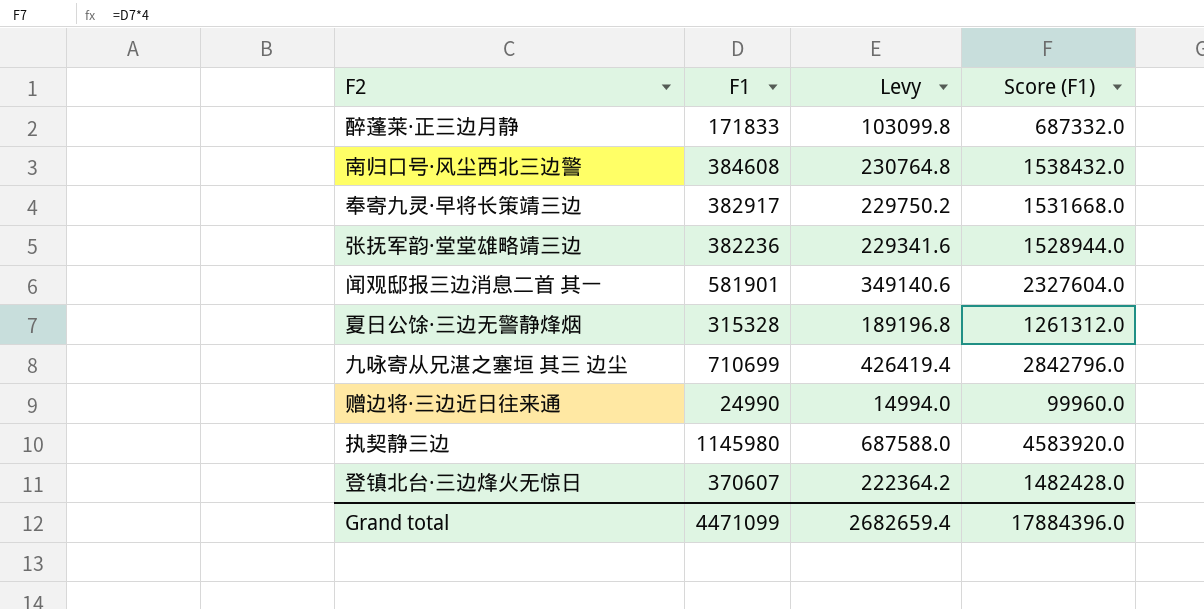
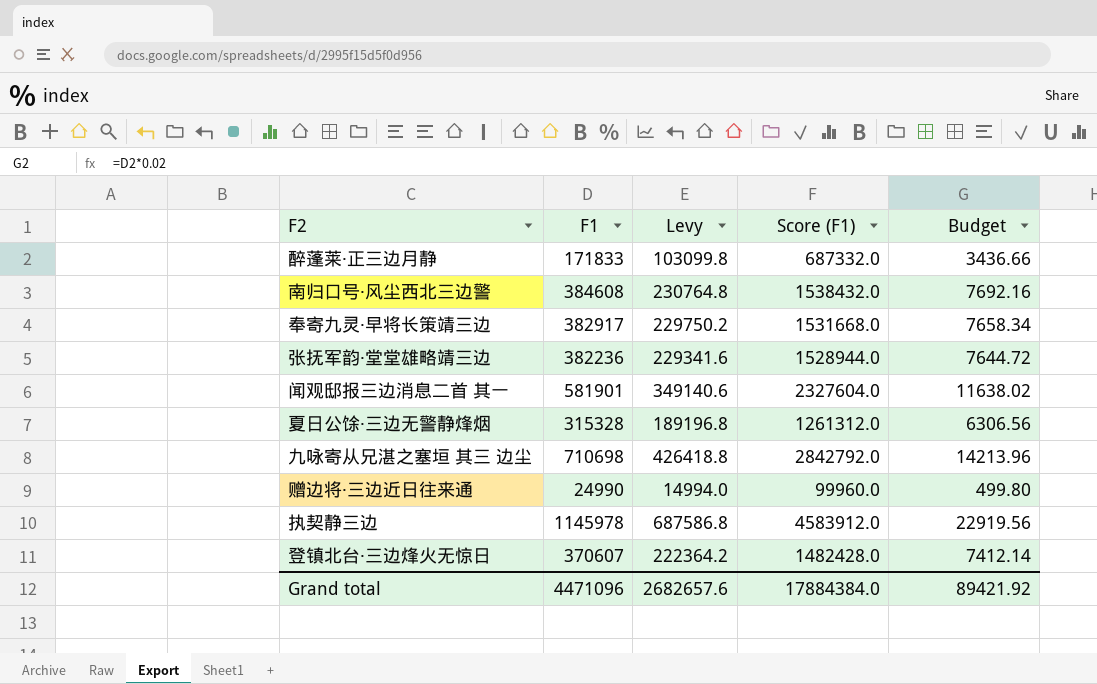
column Budget | formula: none -> [F1] * 0.02
九咏寄从兄湛之塞垣 其三 边尘 | F1: 710699 -> 710698
九咏寄从兄湛之塞垣 其三 边尘 | Levy: 426419.4 -> 426418.8
九咏寄从兄湛之塞垣 其三 边尘 | Score (F1): 2842796.0 -> 2842792.0
执契静三边 | F1: 1145980 -> 1145978
执契静三边 | Levy: 687588.0 -> 687586.8
执契静三边 | Score (F1): 4583920.0 -> 4583912.0
Grand total | F1: 4471099 -> 4471096
Grand total | Levy: 2682659.4 -> 2682657.6
Grand total | Score (F1): 17884396.0 -> 17884384.0

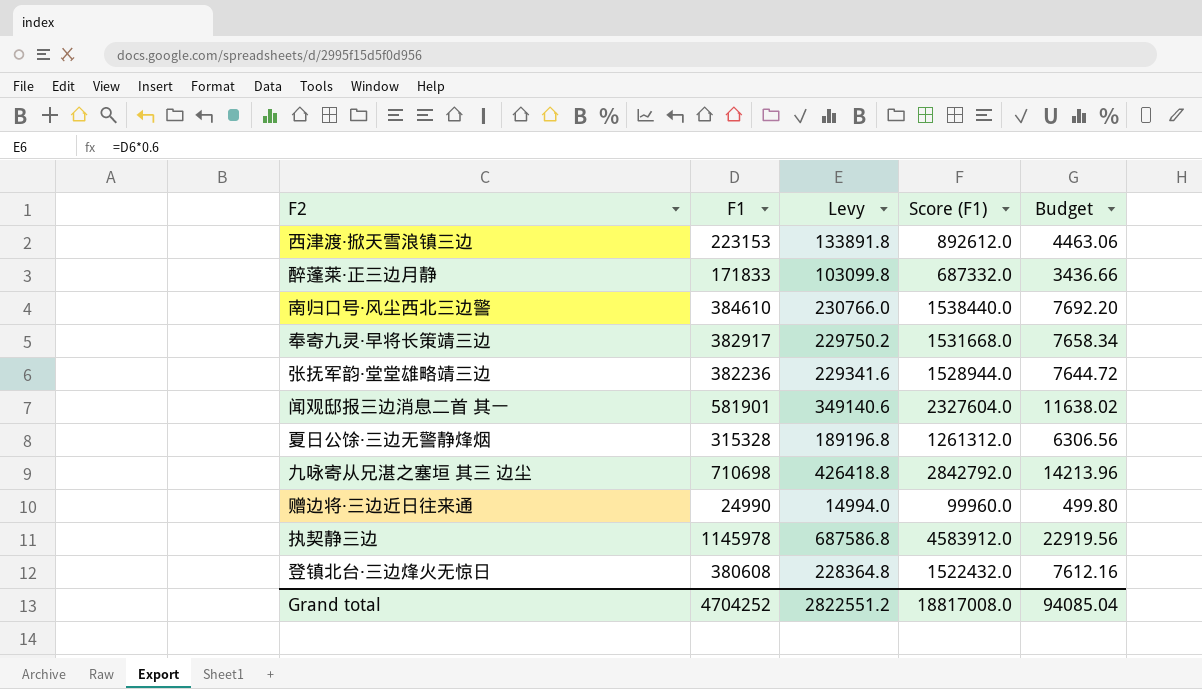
row 西津渡·掀天雪浪镇三边: none -> 223153 | 133891.8 | 892612.0 | 4463.06
南归口号·风尘西北三边警 | F1: 384608 -> 384610
南归口号·风尘西北三边警 | Levy: 230764.8 -> 230766.0
南归口号·风尘西北三边警 | Score (F1): 1538432.0 -> 1538440.0
南归口号·风尘西北三边警 | Budget: 7692.16 -> 7692.20
登镇北台·三边烽火无惊日 | F1: 370607 -> 380608
登镇北台·三边烽火无惊日 | Levy: 222364.2 -> 228364.8
登镇北台·三边烽火无惊日 | Score (F1): 1482428.0 -> 1522432.0
登镇北台·三边烽火无惊日 | Budget: 7412.14 -> 7612.16
Grand total | F1: 4471096 -> 4704252
Grand total | Levy: 2682657.6 -> 2822551.2
Grand total | Score (F1): 17884384.0 -> 18817008.0
Grand total | Budget: 89421.92 -> 94085.04

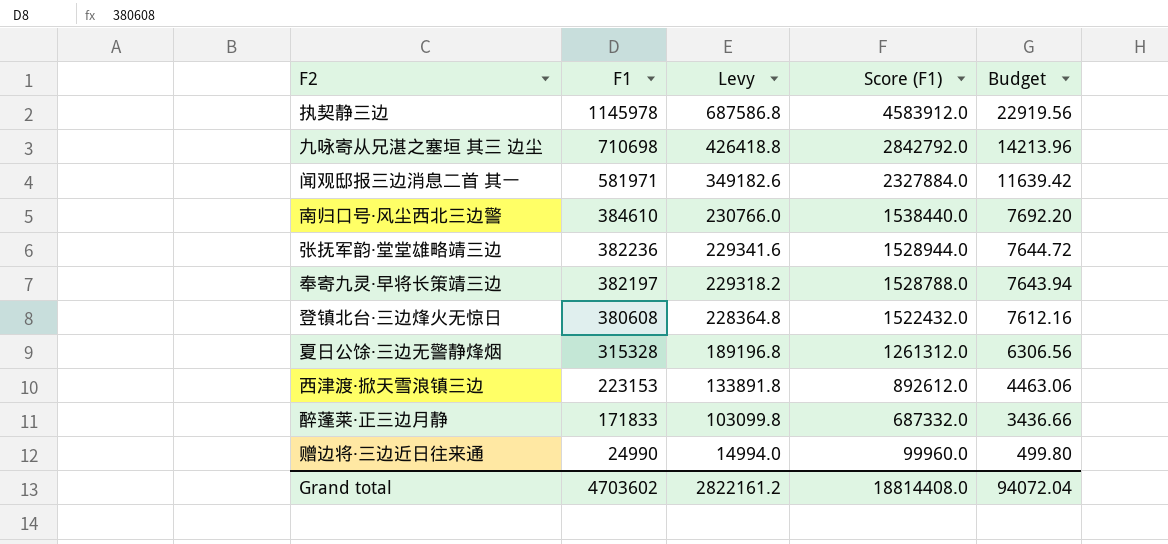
row order: none -> F1 descending
闻观邸报三边消息二首 其一 | F1: 581901 -> 581971
闻观邸报三边消息二首 其一 | Levy: 349140.6 -> 349182.6
闻观邸报三边消息二首 其一 | Score (F1): 2327604.0 -> 2327884.0
闻观邸报三边消息二首 其一 | Budget: 11638.02 -> 11639.42
奉寄九灵·早将长策靖三边 | F1: 382917 -> 382197
奉寄九灵·早将长策靖三边 | Levy: 229750.2 -> 229318.2
奉寄九灵·早将长策靖三边 | Score (F1): 1531668.0 -> 1528788.0
奉寄九灵·早将长策靖三边 | Budget: 7658.34 -> 7643.94
Grand total | F1: 4704252 -> 4703602
Grand total | Levy: 2822551.2 -> 2822161.2
Grand total | Score (F1): 18817008.0 -> 18814408.0
Grand total | Budget: 94085.04 -> 94072.04

